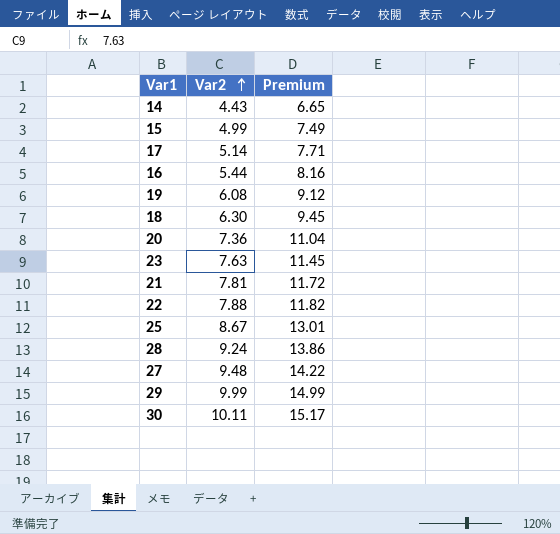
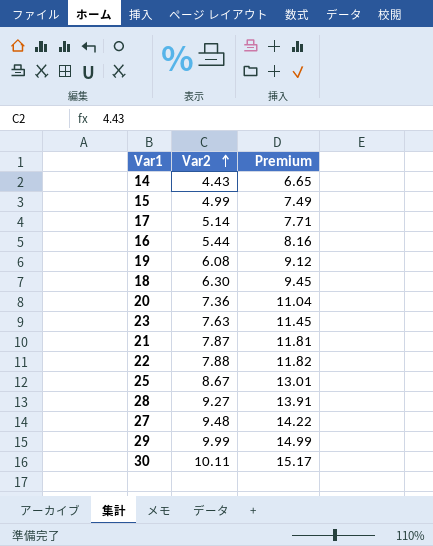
21 | Var2: 7.81 -> 7.87
21 | Premium: 11.72 -> 11.81
28 | Var2: 9.24 -> 9.27
28 | Premium: 13.86 -> 13.91

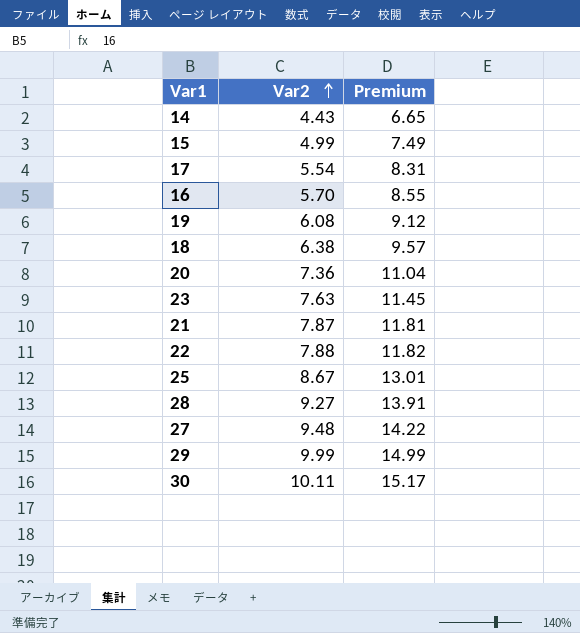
17 | Var2: 5.14 -> 5.54
17 | Premium: 7.71 -> 8.31
16 | Var2: 5.44 -> 5.70
16 | Premium: 8.16 -> 8.55
18 | Var2: 6.30 -> 6.38
18 | Premium: 9.45 -> 9.57

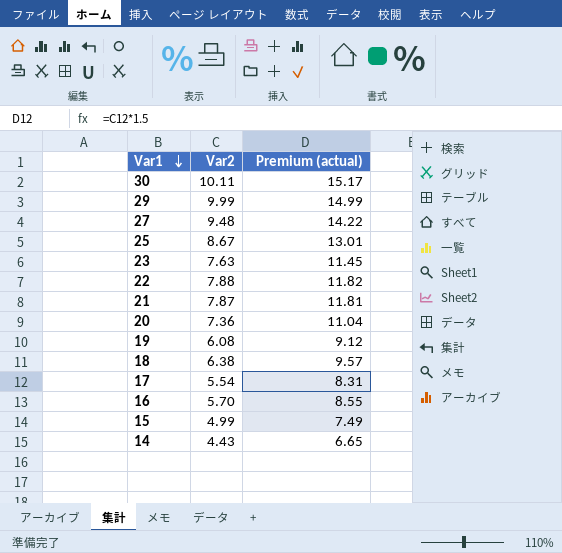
row order: Var2 ascending -> Var1 descending
column name: Premium -> Premium (actual)
row 28: 9.27 | 13.91 -> none

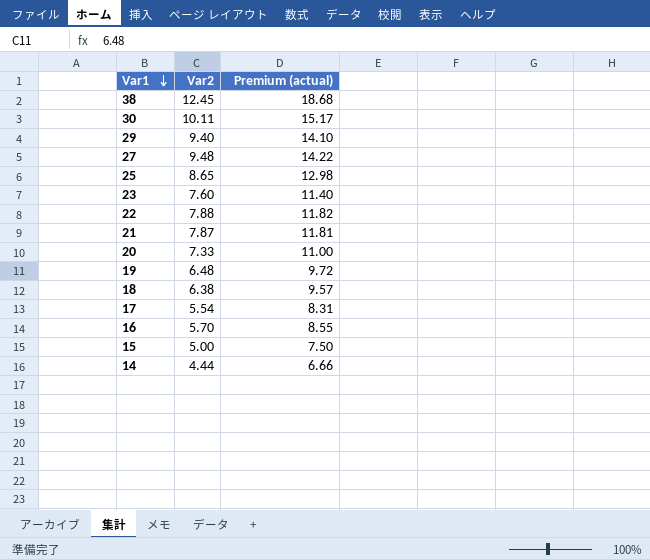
row 38: none -> 12.45 | 18.68
29 | Var2: 9.99 -> 9.40
29 | Premium (actual): 14.99 -> 14.10
25 | Var2: 8.67 -> 8.65
25 | Premium (actual): 13.01 -> 12.98
23 | Var2: 7.63 -> 7.60
23 | Premium (actual): 11.45 -> 11.40
20 | Var2: 7.36 -> 7.33
20 | Premium (actual): 11.04 -> 11.00
19 | Var2: 6.08 -> 6.48
19 | Premium (actual): 9.12 -> 9.72
15 | Var2: 4.99 -> 5.00
15 | Premium (actual): 7.49 -> 7.50
14 | Var2: 4.43 -> 4.44
14 | Premium (actual): 6.65 -> 6.66

